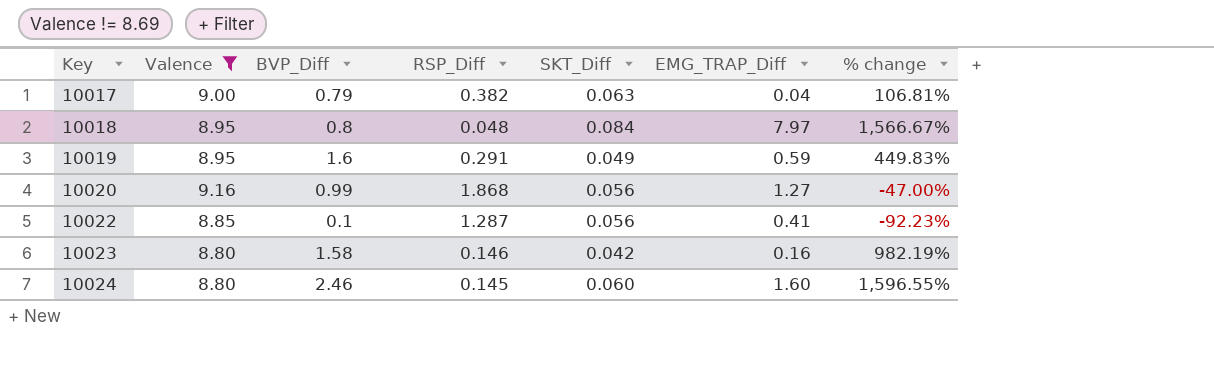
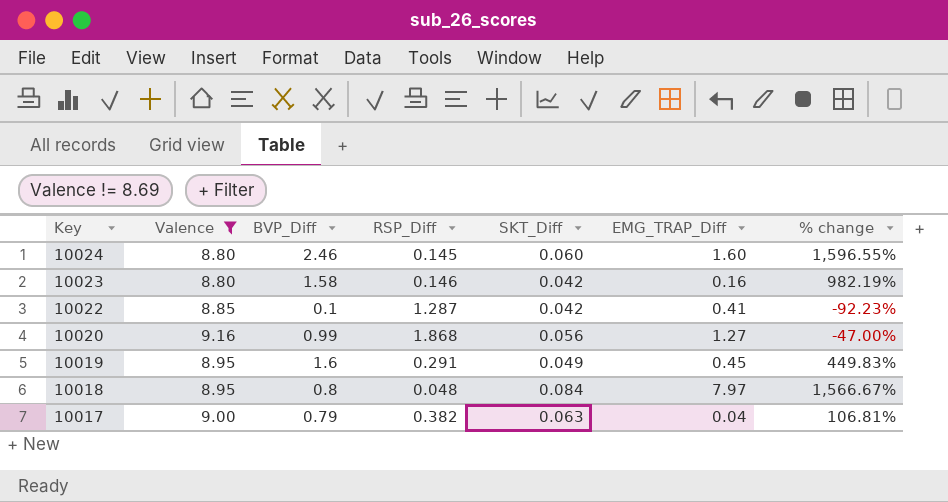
row order: Key ascending -> Key descending
10022 | SKT_Diff: 0.056 -> 0.042
10019 | EMG_TRAP_Diff: 0.59 -> 0.45

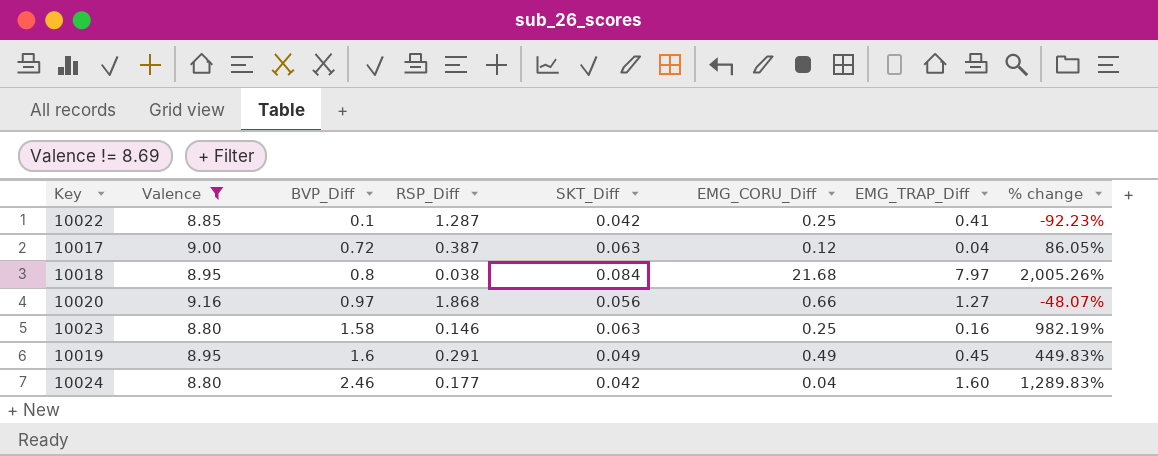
row order: Key descending -> BVP_Diff ascending
column EMG_CORU_Diff | position: none -> 6
10017 | BVP_Diff: 0.79 -> 0.72
10017 | RSP_Diff: 0.382 -> 0.387
10017 | % change: 106.81% -> 86.05%
10018 | RSP_Diff: 0.048 -> 0.038
10018 | % change: 1,566.67% -> 2,005.26%
10020 | BVP_Diff: 0.99 -> 0.97
10020 | % change: -47.00% -> -48.07%
10023 | SKT_Diff: 0.042 -> 0.063
10024 | RSP_Diff: 0.145 -> 0.177
10024 | SKT_Diff: 0.060 -> 0.042
10024 | % change: 1,596.55% -> 1,289.83%

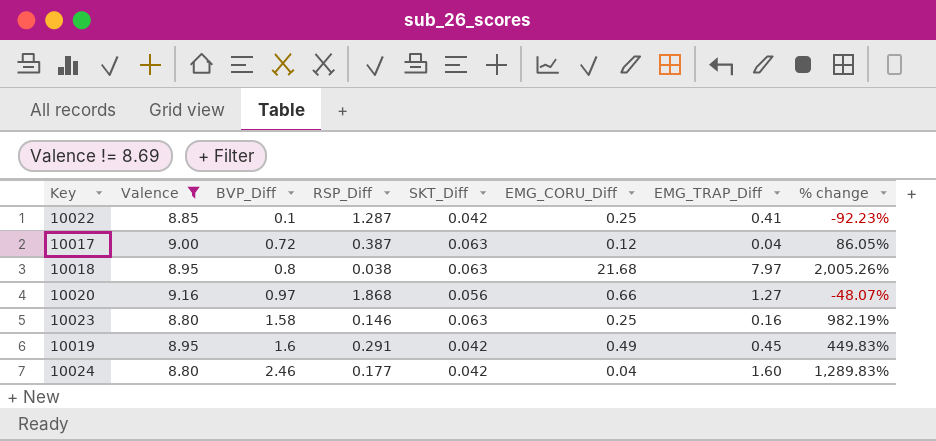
10018 | SKT_Diff: 0.084 -> 0.063
10019 | SKT_Diff: 0.049 -> 0.042

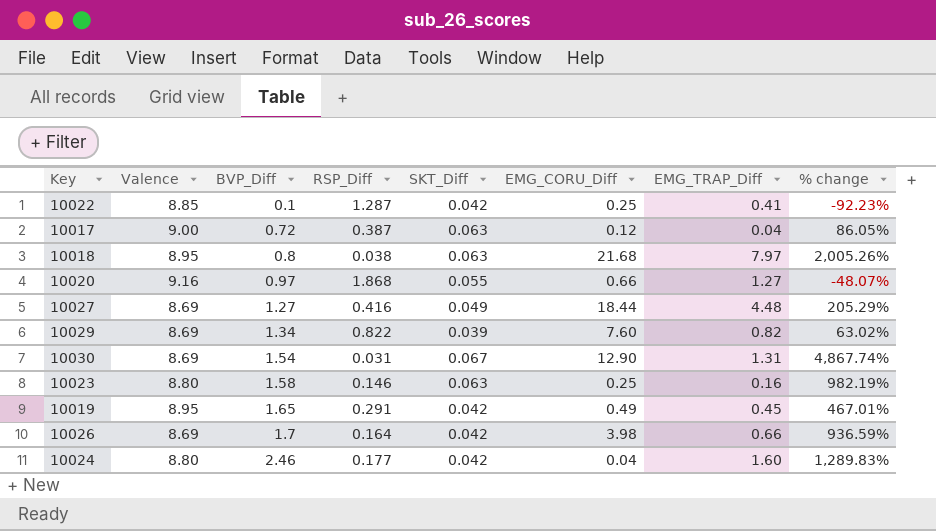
filter: Valence != 8.69 -> none
10020 | SKT_Diff: 0.056 -> 0.055
10019 | BVP_Diff: 1.6 -> 1.65
10019 | % change: 449.83% -> 467.01%

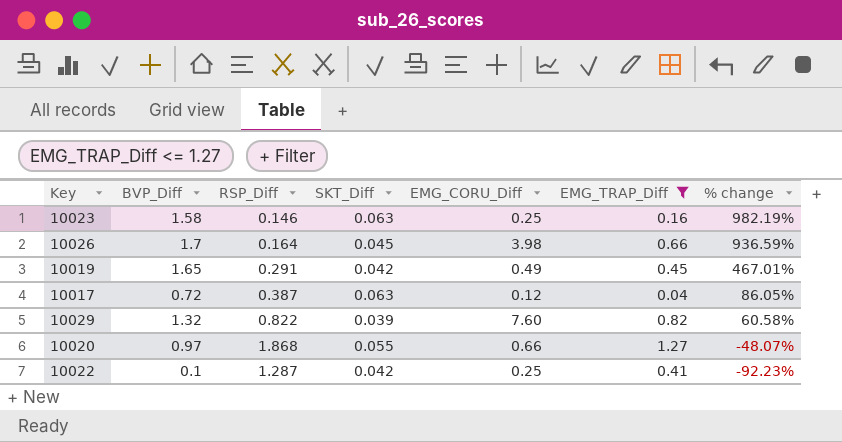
filter: none -> EMG_TRAP_Diff <= 1.27
row order: BVP_Diff ascending -> % change descending
column Valence | position: 2 -> none
10026 | SKT_Diff: 0.042 -> 0.045
10029 | BVP_Diff: 1.34 -> 1.32
10029 | % change: 63.02% -> 60.58%

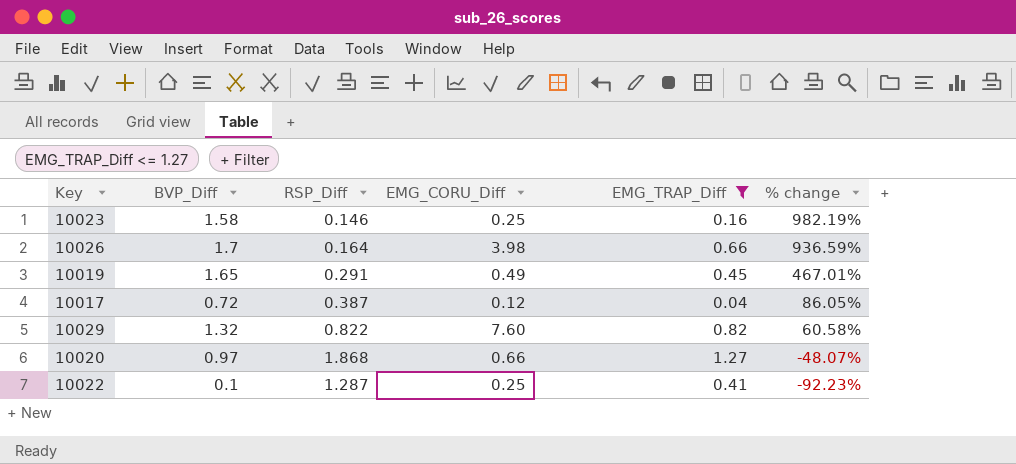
column SKT_Diff | position: 4 -> none

